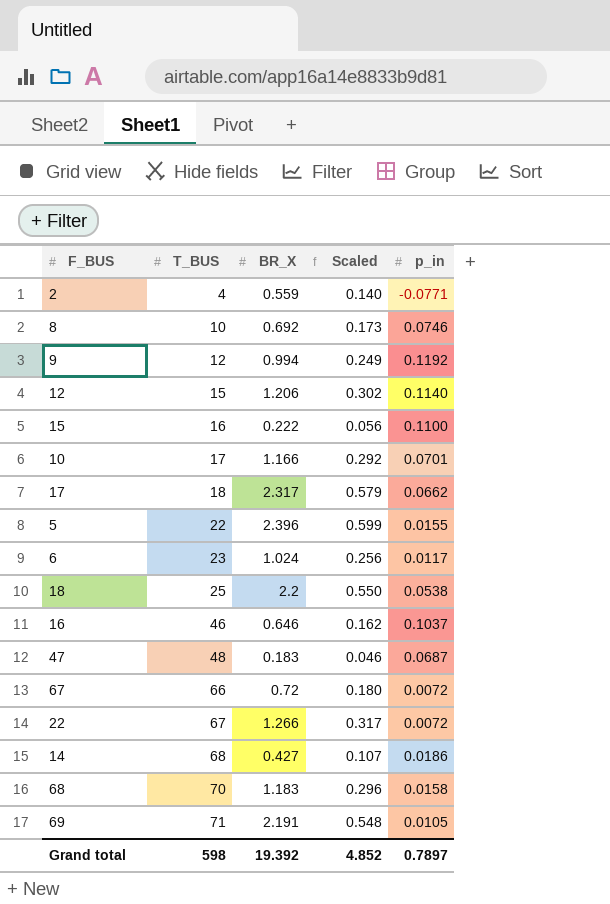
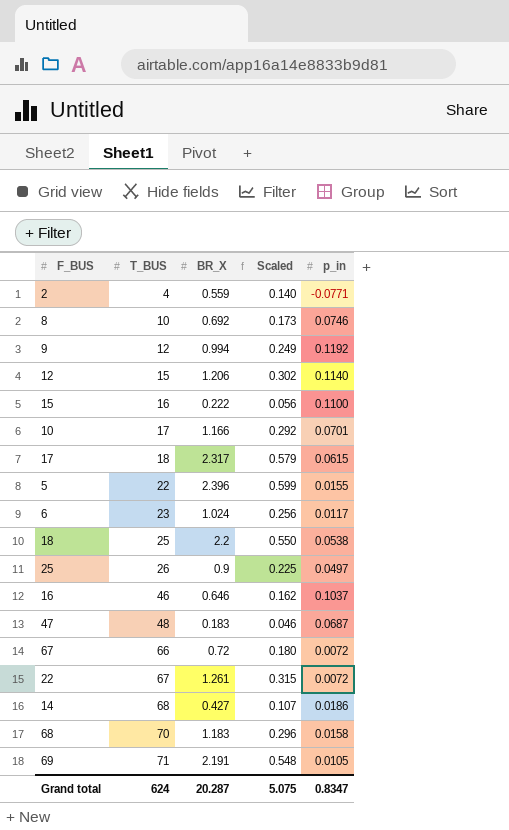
17 | p_in: 0.0662 -> 0.0615
row 25: none -> 26 | 0.9 | 0.225 | 0.0497
22 | BR_X: 1.266 -> 1.261
22 | Scaled: 0.317 -> 0.315
Grand total | T_BUS: 598 -> 624
Grand total | BR_X: 19.392 -> 20.287
Grand total | Scaled: 4.852 -> 5.075
Grand total | p_in: 0.7897 -> 0.8347

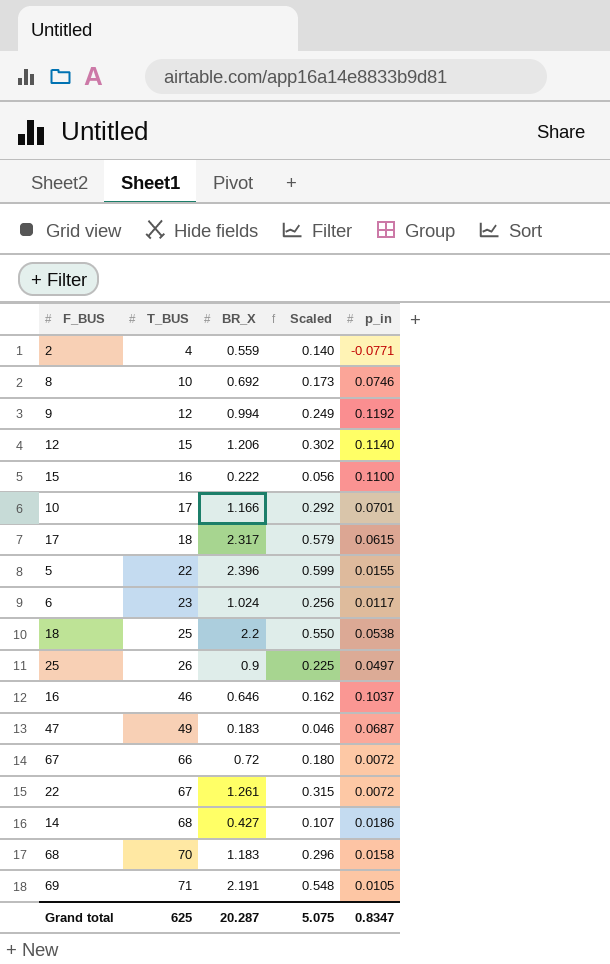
47 | T_BUS: 48 -> 49
Grand total | T_BUS: 624 -> 625

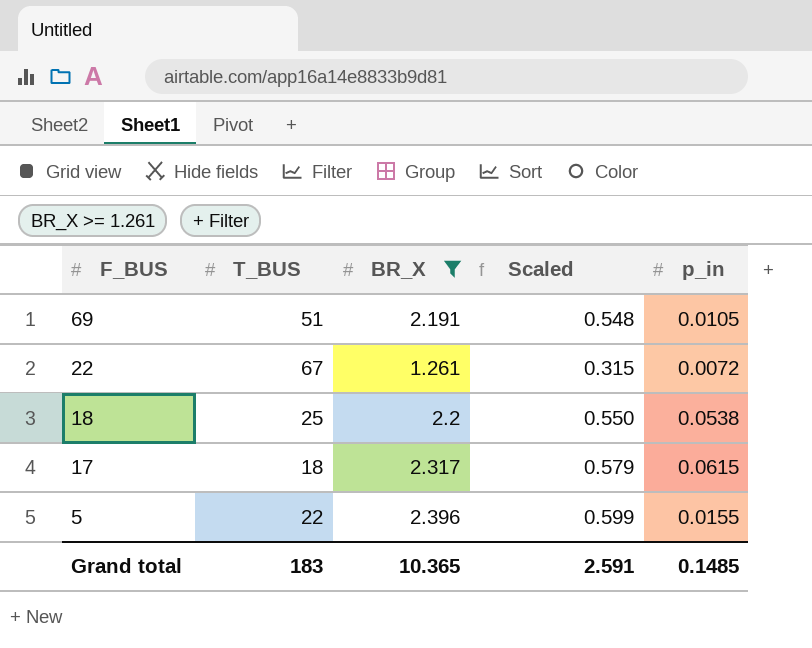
filter: none -> BR_X >= 1.261
row order: T_BUS ascending -> F_BUS descending
69 | T_BUS: 71 -> 51
Grand total | T_BUS: 625 -> 183
Grand total | BR_X: 20.287 -> 10.365
Grand total | Scaled: 5.075 -> 2.591
Grand total | p_in: 0.8347 -> 0.1485

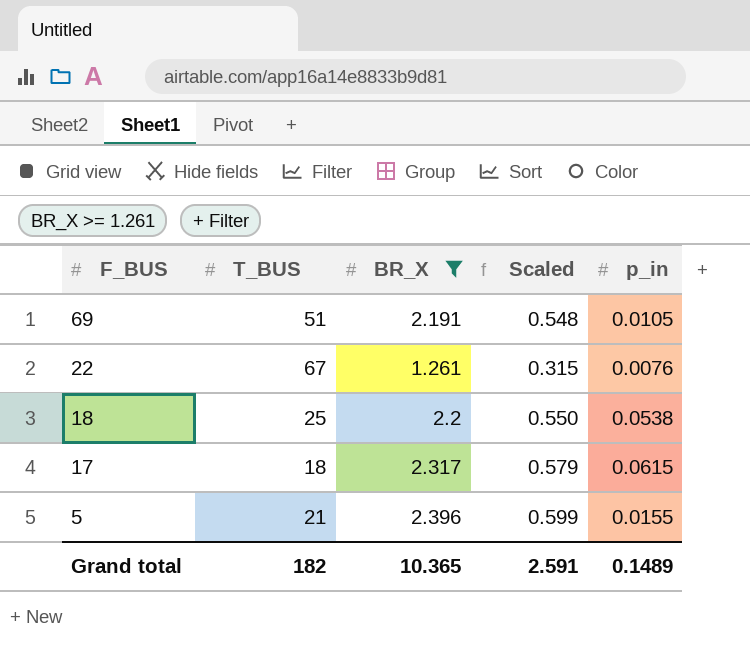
22 | p_in: 0.0072 -> 0.0076
5 | T_BUS: 22 -> 21
Grand total | T_BUS: 183 -> 182
Grand total | p_in: 0.1485 -> 0.1489

